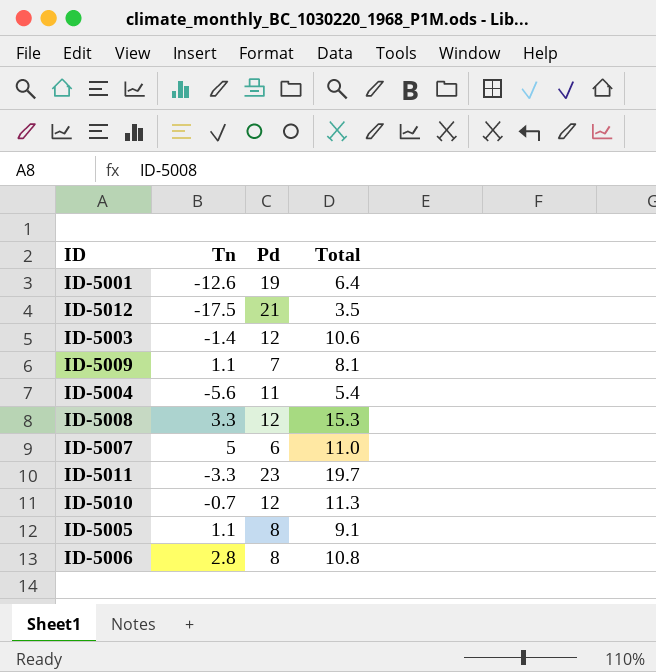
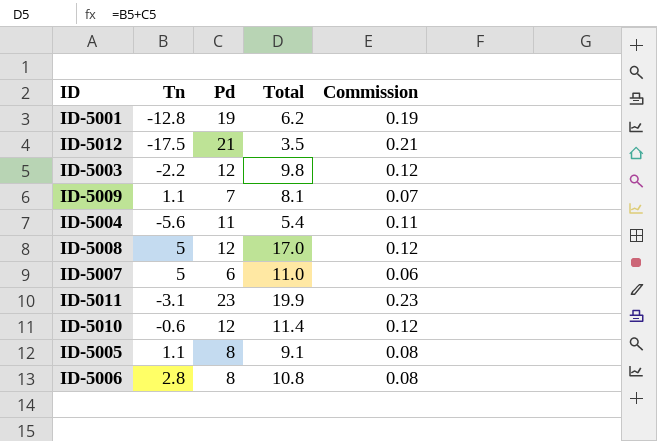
column Commission | formula: none -> [Pd] * 0.01
ID-5001 | Tn: -12.6 -> -12.8
ID-5001 | Total: 6.4 -> 6.2
ID-5003 | Tn: -1.4 -> -2.2
ID-5003 | Total: 10.6 -> 9.8
ID-5008 | Tn: 3.3 -> 5
ID-5008 | Total: 15.3 -> 17.0
ID-5011 | Tn: -3.3 -> -3.1
ID-5011 | Total: 19.7 -> 19.9
ID-5010 | Tn: -0.7 -> -0.6
ID-5010 | Total: 11.3 -> 11.4

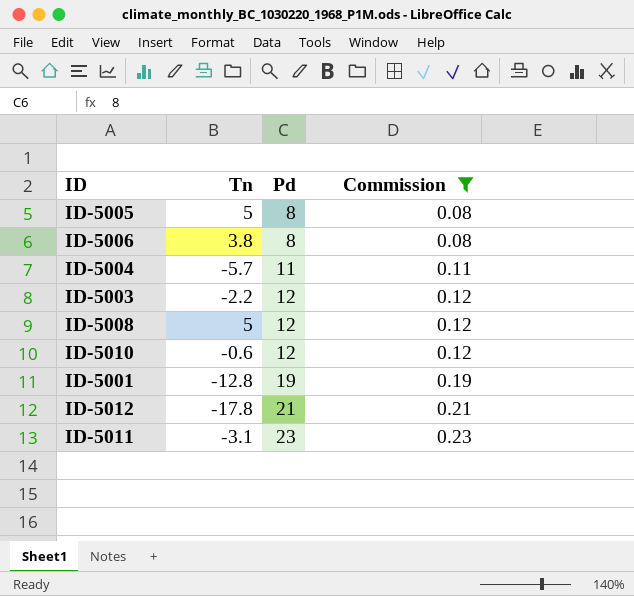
filter: none -> Commission >= 0.08
row order: none -> Pd ascending
column Total | formula: [Tn] + [Pd] -> none
ID-5005 | Tn: 1.1 -> 5
ID-5006 | Tn: 2.8 -> 3.8
ID-5004 | Tn: -5.6 -> -5.7
ID-5012 | Tn: -17.5 -> -17.8

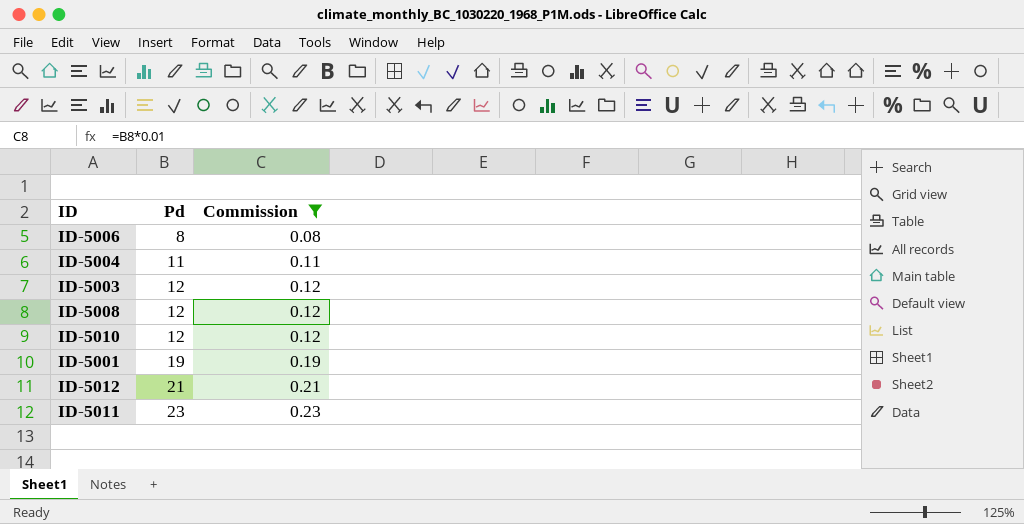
column Tn | position: 2 -> none
row ID-5005: 5 | 8 | 0.08 -> none

